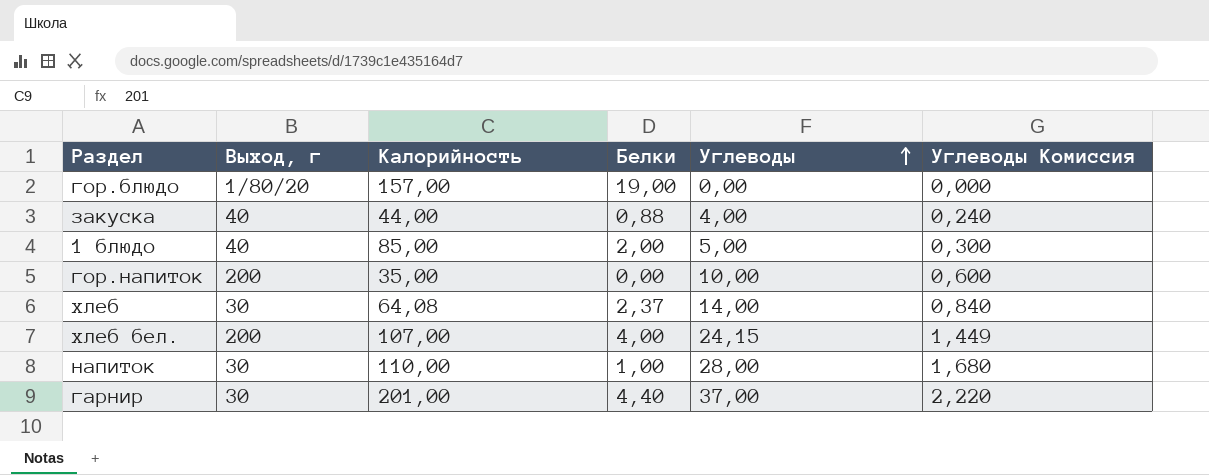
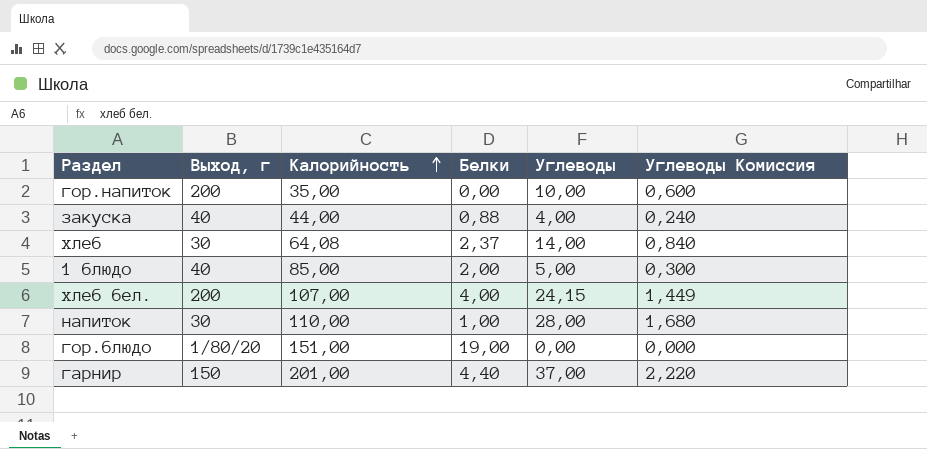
row order: Углеводы ascending -> Калорийность ascending
гор.блюдо | Калорийность: 157,00 -> 151,00
гарнир | Выход, г: 30 -> 150

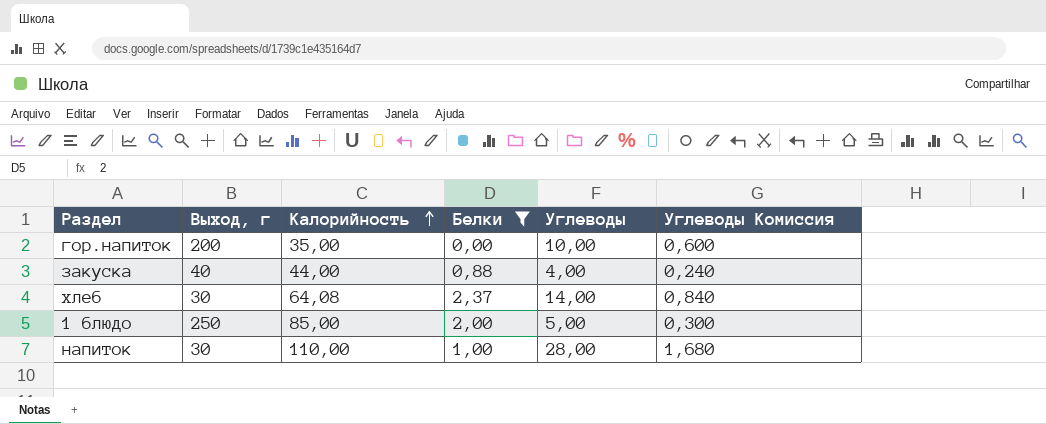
filter: none -> Белки <= 2,37
1 блюдо | Выход, г: 40 -> 250

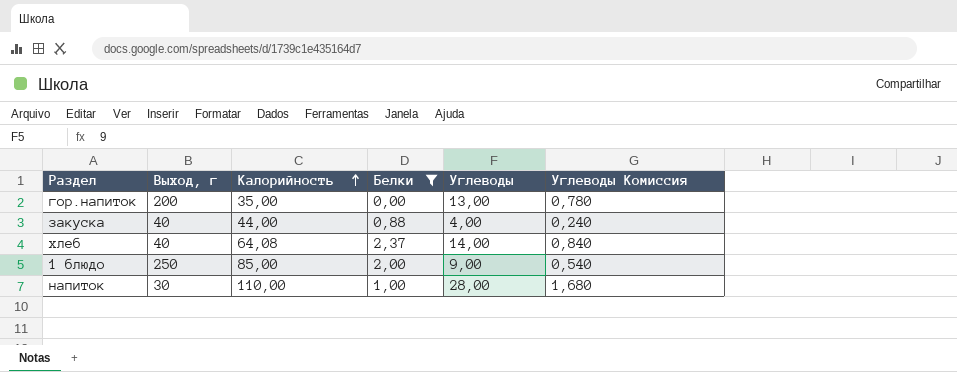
гор.напиток | Углеводы: 10,00 -> 13,00
гор.напиток | Углеводы Комиссия: 0,600 -> 0,780
хлеб | Выход, г: 30 -> 40
1 блюдо | Углеводы: 5,00 -> 9,00
1 блюдо | Углеводы Комиссия: 0,300 -> 0,540

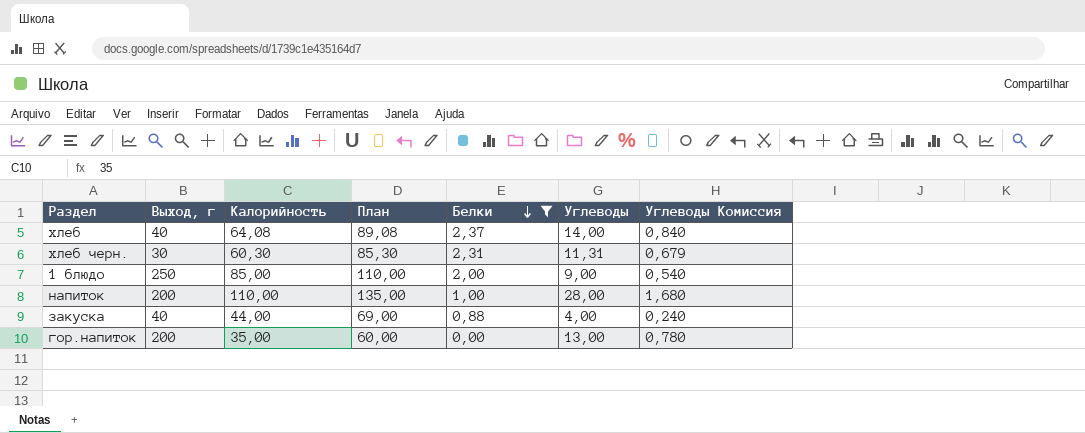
row order: Калорийность ascending -> Белки descending
column План | formula: none -> [Калорийность] + 25
row хлеб черн.: none -> 30 | 60,30 | 85,30 | 2,31 | 11,31 | 0,679
напиток | Выход, г: 30 -> 200

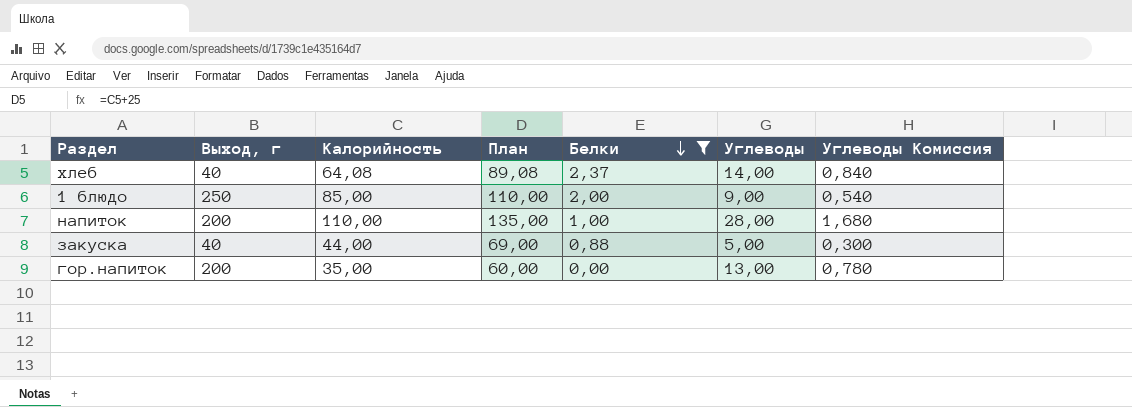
row хлеб черн.: 30 | 60,30 | 85,30 | 2,31 | 11,31 | 0,679 -> none
закуска | Углеводы: 4,00 -> 5,00
закуска | Углеводы Комиссия: 0,240 -> 0,300

